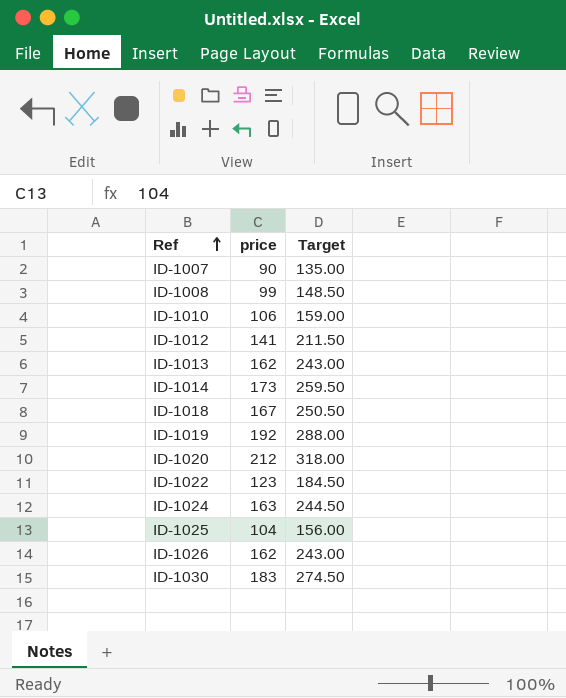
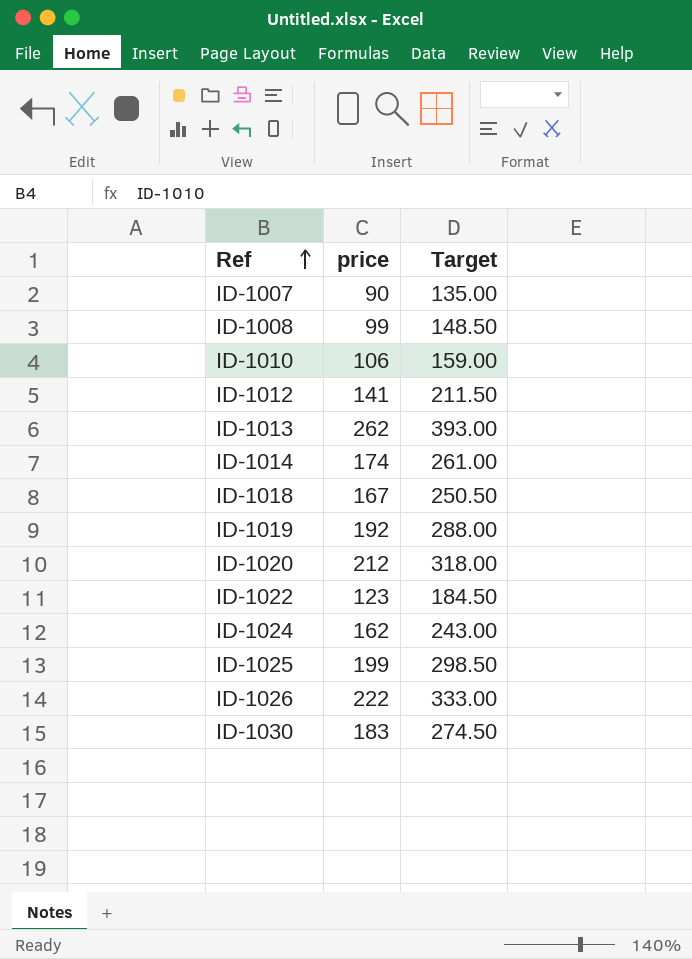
ID-1013 | price: 162 -> 262
ID-1013 | Target: 243.00 -> 393.00
ID-1014 | price: 173 -> 174
ID-1014 | Target: 259.50 -> 261.00
ID-1024 | price: 163 -> 162
ID-1024 | Target: 244.50 -> 243.00
ID-1025 | price: 104 -> 199
ID-1025 | Target: 156.00 -> 298.50
ID-1026 | price: 162 -> 222
ID-1026 | Target: 243.00 -> 333.00

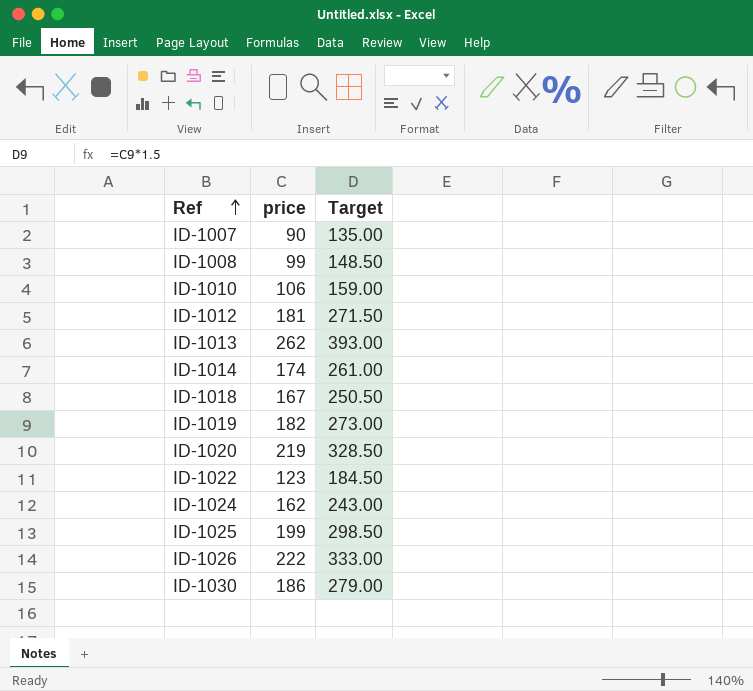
ID-1012 | price: 141 -> 181
ID-1012 | Target: 211.50 -> 271.50
ID-1019 | price: 192 -> 182
ID-1019 | Target: 288.00 -> 273.00
ID-1020 | price: 212 -> 219
ID-1020 | Target: 318.00 -> 328.50
ID-1030 | price: 183 -> 186
ID-1030 | Target: 274.50 -> 279.00

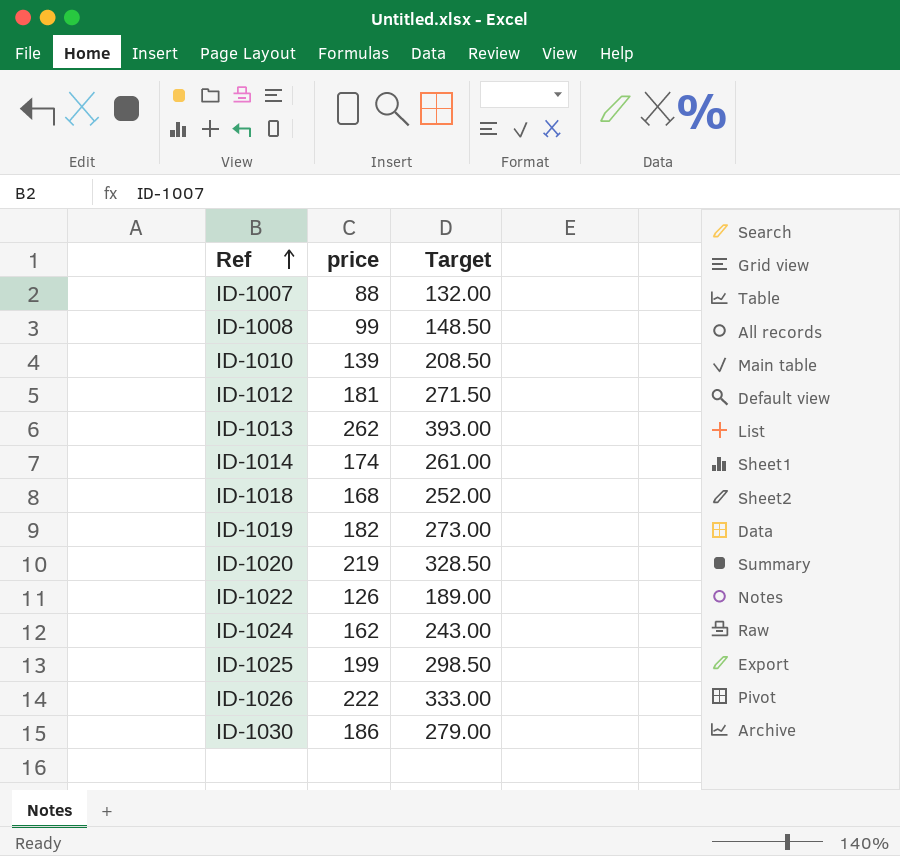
ID-1007 | price: 90 -> 88
ID-1007 | Target: 135.00 -> 132.00
ID-1010 | price: 106 -> 139
ID-1010 | Target: 159.00 -> 208.50
ID-1018 | price: 167 -> 168
ID-1018 | Target: 250.50 -> 252.00
ID-1022 | price: 123 -> 126
ID-1022 | Target: 184.50 -> 189.00

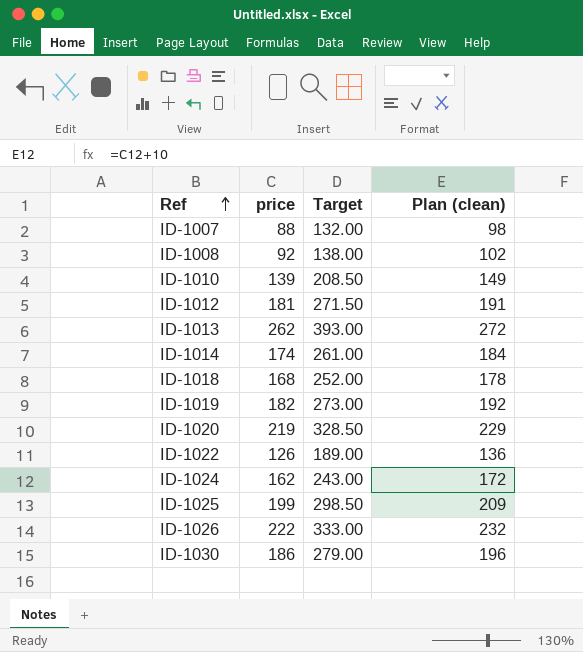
column Plan (clean) | formula: none -> [price] + 10
ID-1008 | price: 99 -> 92
ID-1008 | Target: 148.50 -> 138.00

